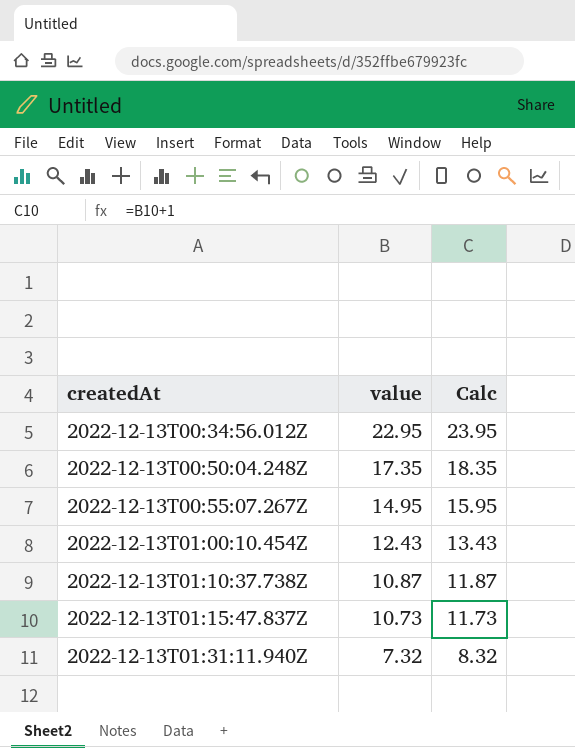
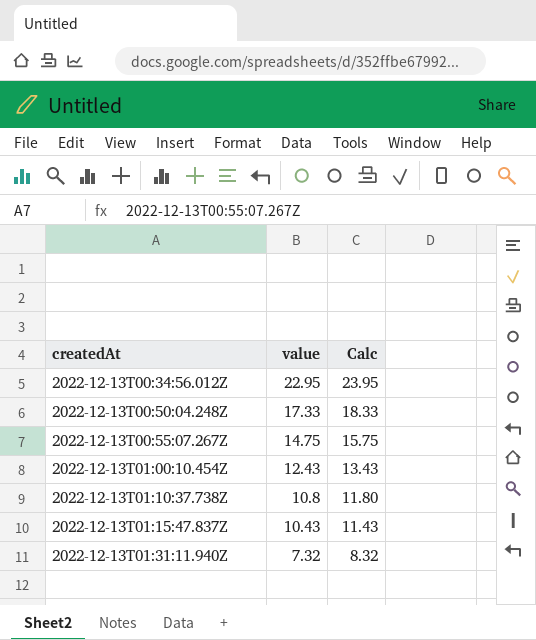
2022-12-13T00:50:04.248Z | value: 17.35 -> 17.33
2022-12-13T00:50:04.248Z | Calc: 18.35 -> 18.33
2022-12-13T00:55:07.267Z | value: 14.95 -> 14.75
2022-12-13T00:55:07.267Z | Calc: 15.95 -> 15.75
2022-12-13T01:10:37.738Z | value: 10.87 -> 10.8
2022-12-13T01:10:37.738Z | Calc: 11.87 -> 11.80
2022-12-13T01:15:47.837Z | value: 10.73 -> 10.43
2022-12-13T01:15:47.837Z | Calc: 11.73 -> 11.43

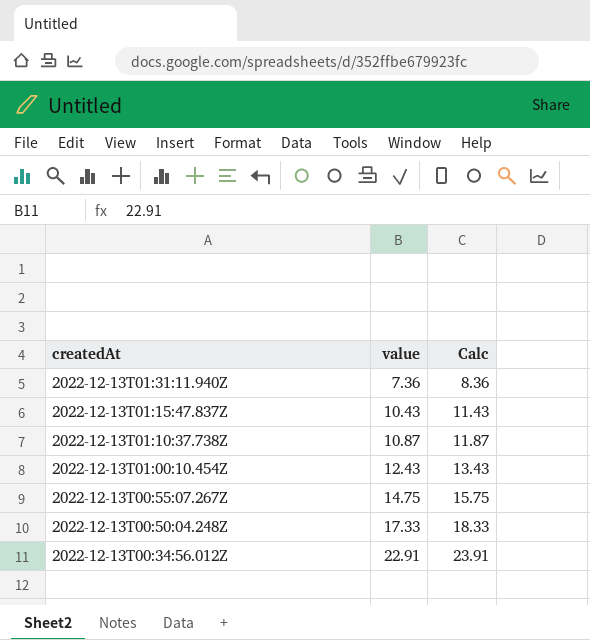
row order: createdAt ascending -> createdAt descending
2022-12-13T01:31:11.940Z | value: 7.32 -> 7.36
2022-12-13T01:31:11.940Z | Calc: 8.32 -> 8.36
2022-12-13T01:10:37.738Z | value: 10.8 -> 10.87
2022-12-13T01:10:37.738Z | Calc: 11.80 -> 11.87
2022-12-13T00:34:56.012Z | value: 22.95 -> 22.91
2022-12-13T00:34:56.012Z | Calc: 23.95 -> 23.91

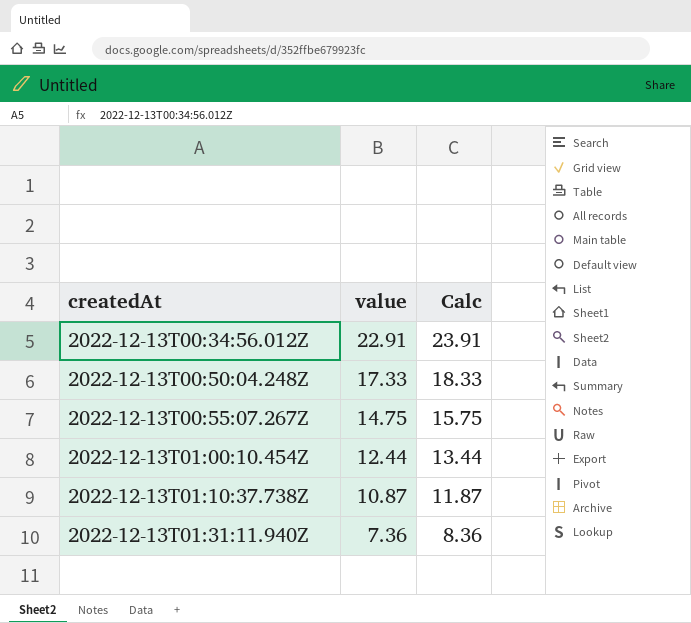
row order: createdAt descending -> createdAt ascending
row 2022-12-13T01:15:47.837Z: 10.43 | 11.43 -> none
2022-12-13T01:00:10.454Z | value: 12.43 -> 12.44
2022-12-13T01:00:10.454Z | Calc: 13.43 -> 13.44

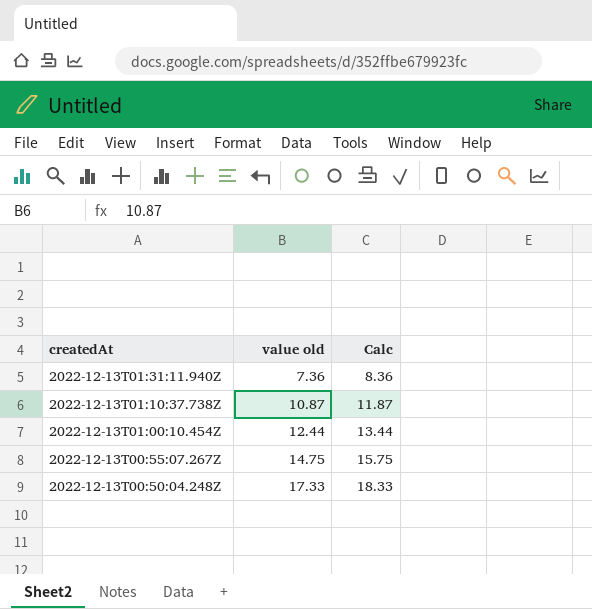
row order: createdAt ascending -> createdAt descending
column name: value -> value old
row 2022-12-13T00:34:56.012Z: 22.91 | 23.91 -> none

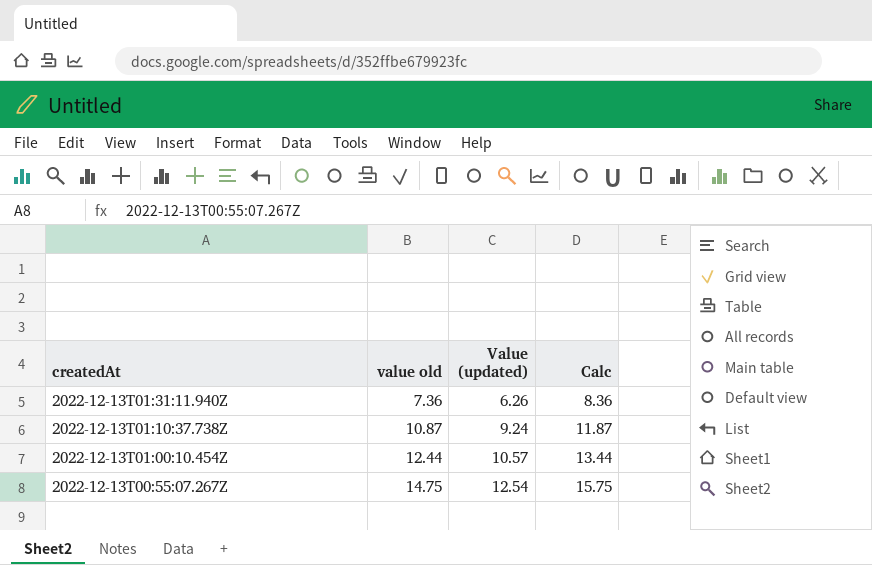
column Value (updated) | formula: none -> [value old] * 0.85
row 2022-12-13T00:50:04.248Z: 17.33 | 18.33 -> none

